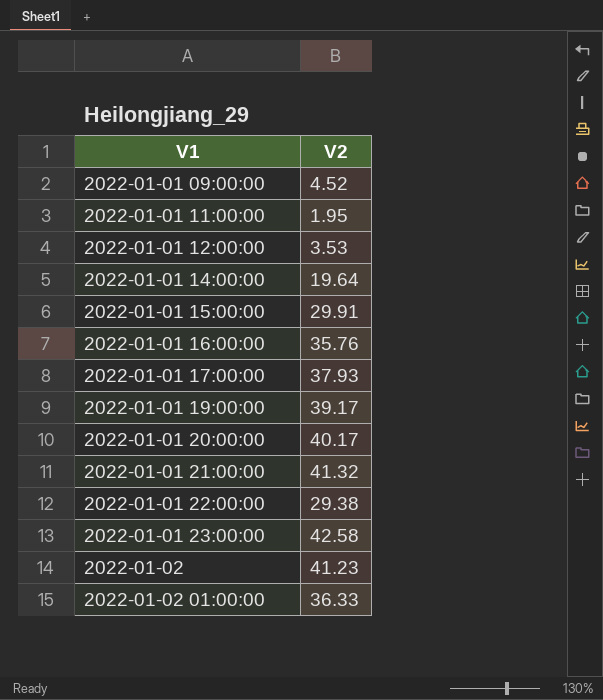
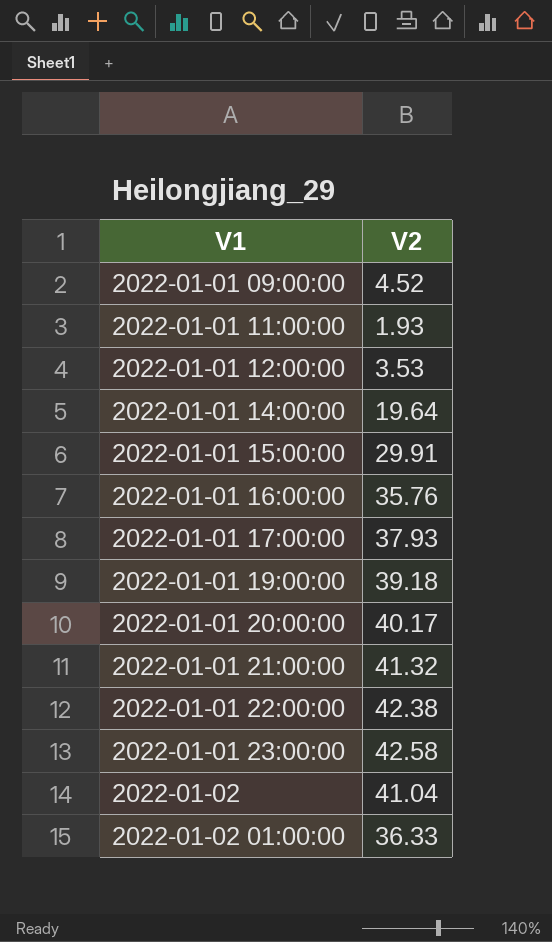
2022-01-01 11:00:00 | V2: 1.95 -> 1.93
2022-01-01 19:00:00 | V2: 39.17 -> 39.18
2022-01-01 22:00:00 | V2: 29.38 -> 42.38
2022-01-02 | V2: 41.23 -> 41.04

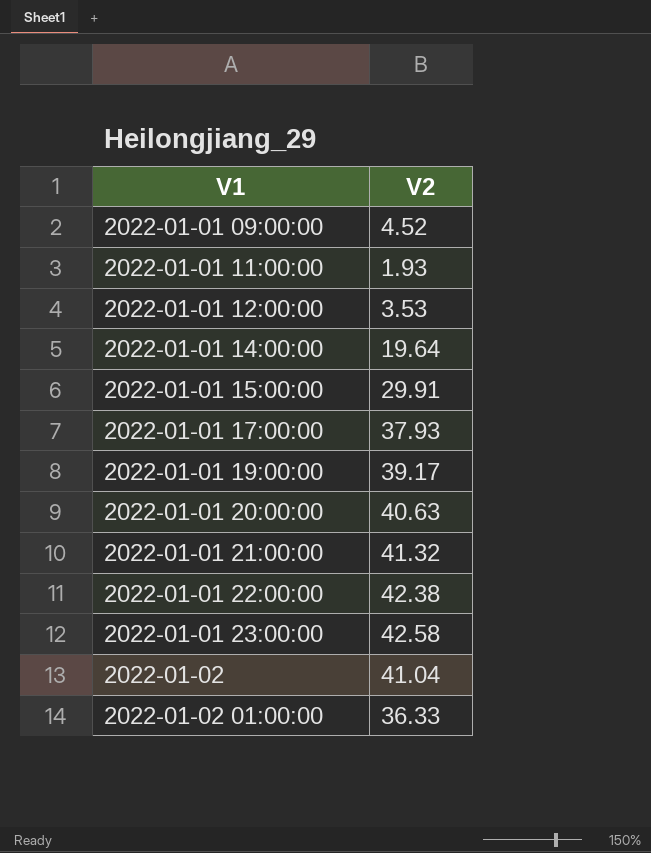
row 2022-01-01 16:00:00: 35.76 -> none
2022-01-01 19:00:00 | V2: 39.18 -> 39.17
2022-01-01 20:00:00 | V2: 40.17 -> 40.63

